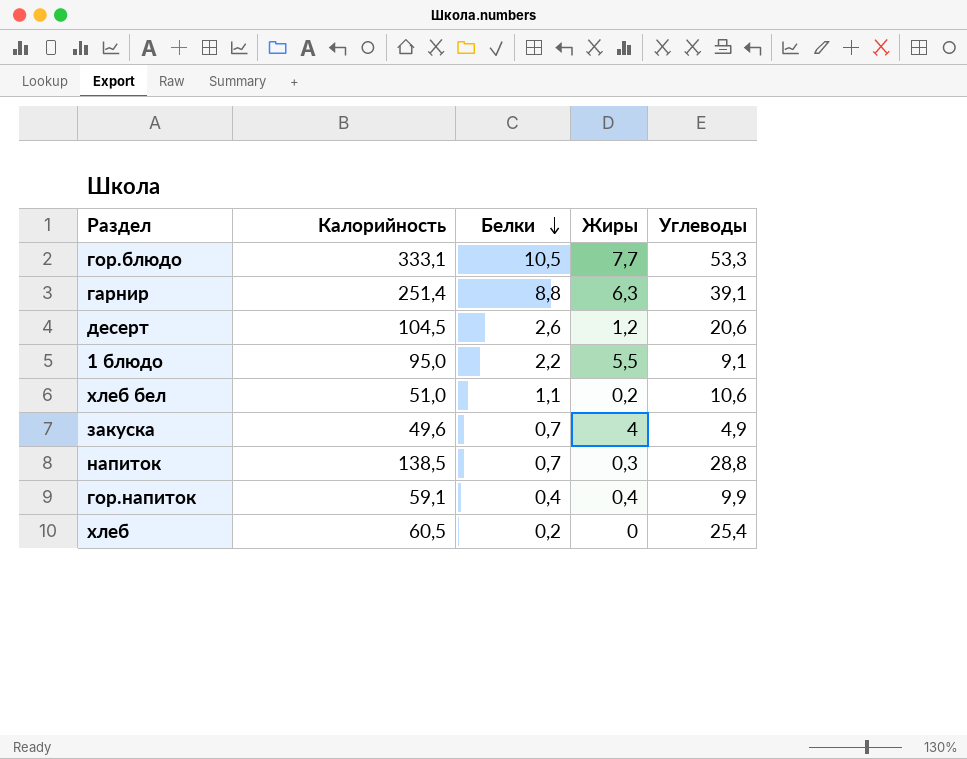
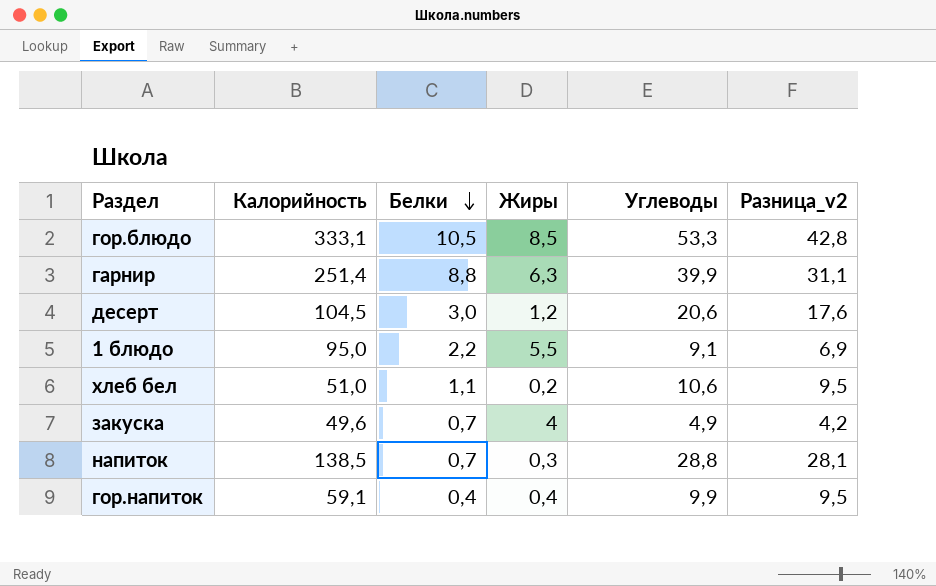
column Разница_v2 | formula: none -> [Углеводы] - [Белки]
row хлеб: 60,5 | 0,2 | 0 | 25,4 -> none
гор.блюдо | Жиры: 7,7 -> 8,5
гарнир | Углеводы: 39,1 -> 39,9
десерт | Белки: 2,6 -> 3,0

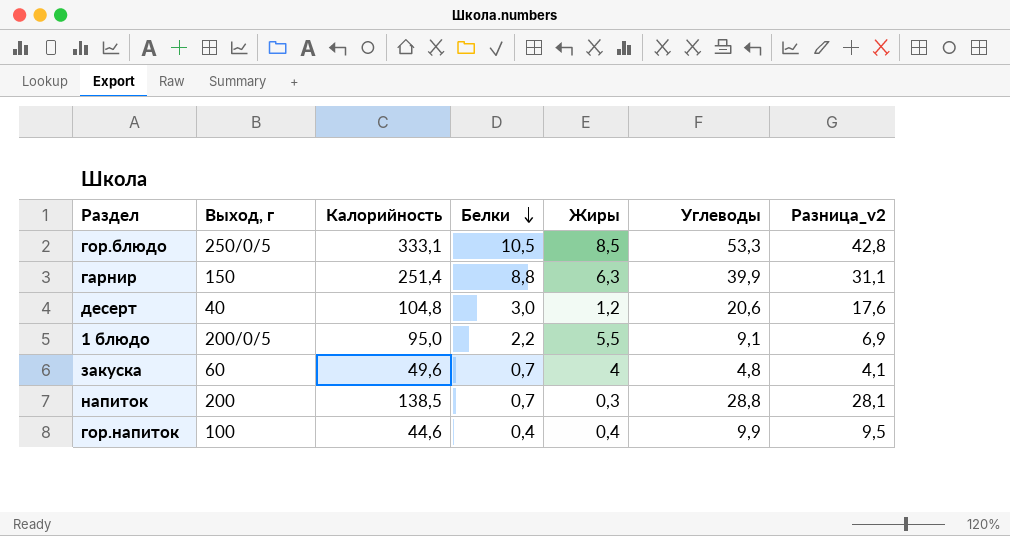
column Выход, г | position: none -> 2
row хлеб бел: 51,0 | 1,1 | 0,2 | 10,6 | 9,5 -> none
десерт | Калорийность: 104,5 -> 104,8
закуска | Углеводы: 4,9 -> 4,8
закуска | Разница_v2: 4,2 -> 4,1
гор.напиток | Калорийность: 59,1 -> 44,6

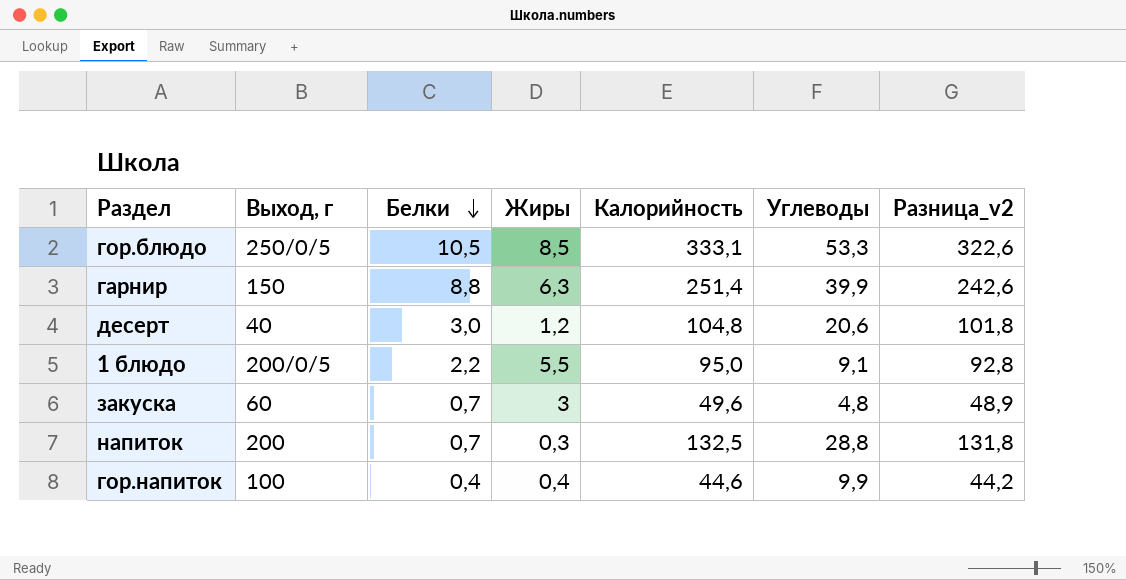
column Калорийность | position: 3 -> 5
column Разница_v2 | formula: [Углеводы] - [Белки] -> [Калорийность] - [Белки]
закуска | Жиры: 4 -> 3
напиток | Калорийность: 138,5 -> 132,5

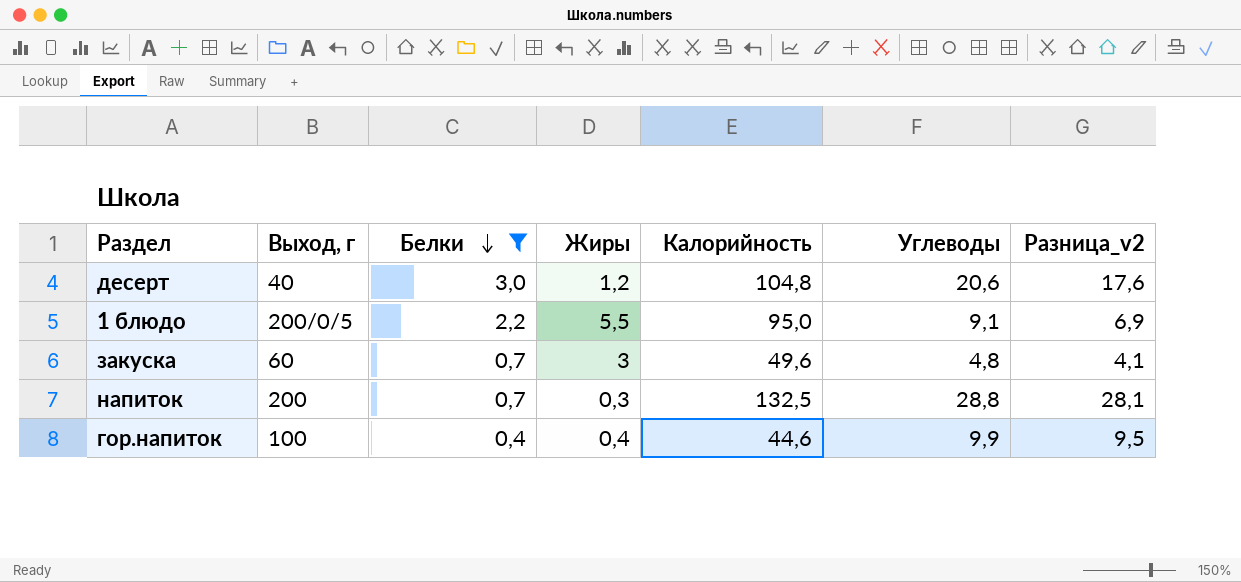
filter: none -> Белки <= 3,0
column Разница_v2 | formula: [Калорийность] - [Белки] -> [Углеводы] - [Белки]

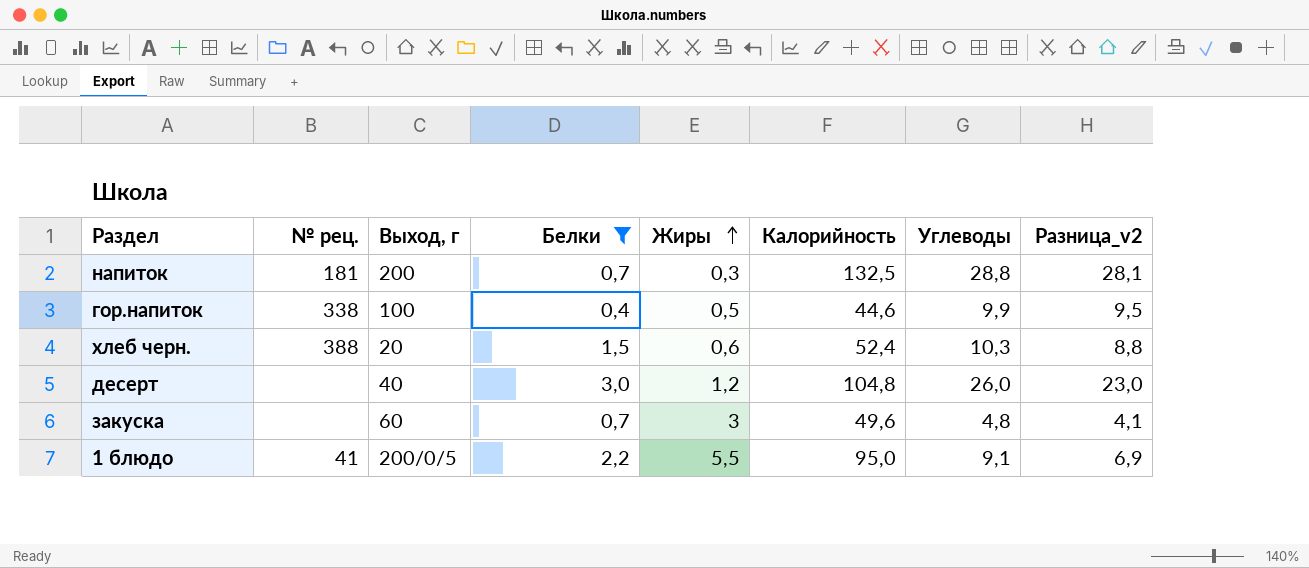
row order: Белки descending -> Жиры ascending
column № рец. | position: none -> 2
гор.напиток | Жиры: 0,4 -> 0,5
row хлеб черн.: none -> 388 | 20 | 1,5 | 0,6 | 52,4 | 10,3 | 8,8
десерт | Углеводы: 20,6 -> 26,0
десерт | Разница_v2: 17,6 -> 23,0

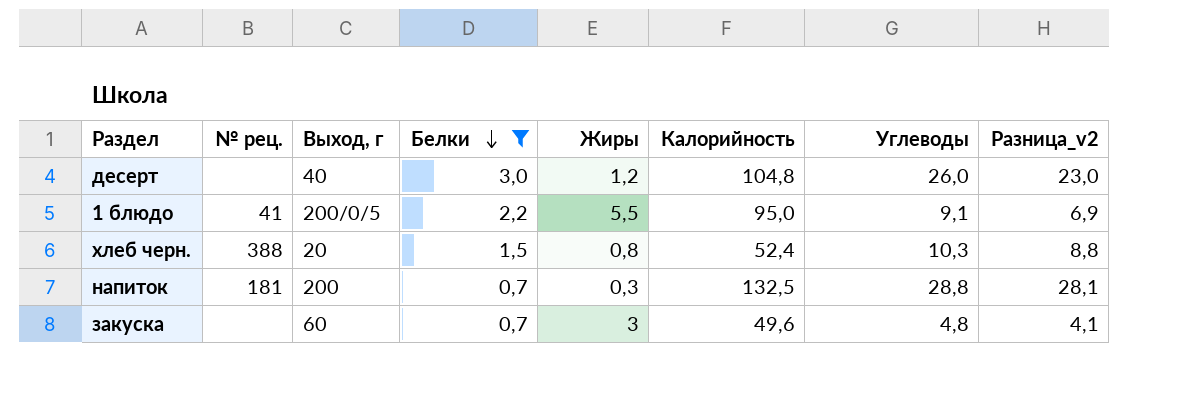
row order: Жиры ascending -> Белки descending
row гор.напиток: 338 | 100 | 0,4 | 0,5 | 44,6 | 9,9 | 9,5 -> none
хлеб черн. | Жиры: 0,6 -> 0,8

